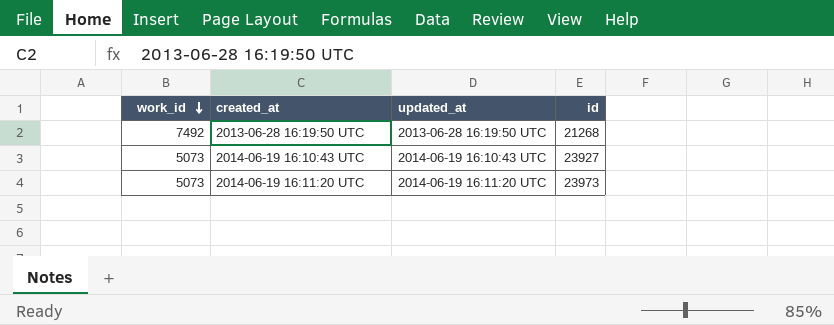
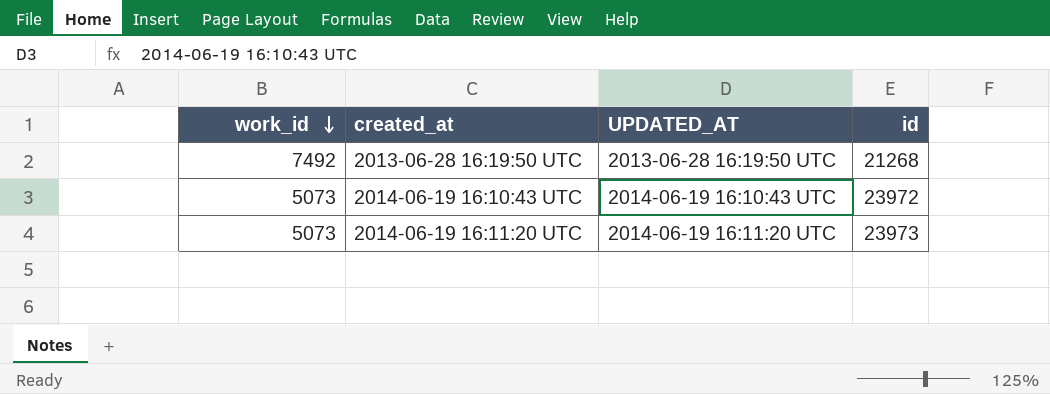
column name: updated_at -> UPDATED_AT
2014-06-19 16:10:43 UTC | id: 23927 -> 23972

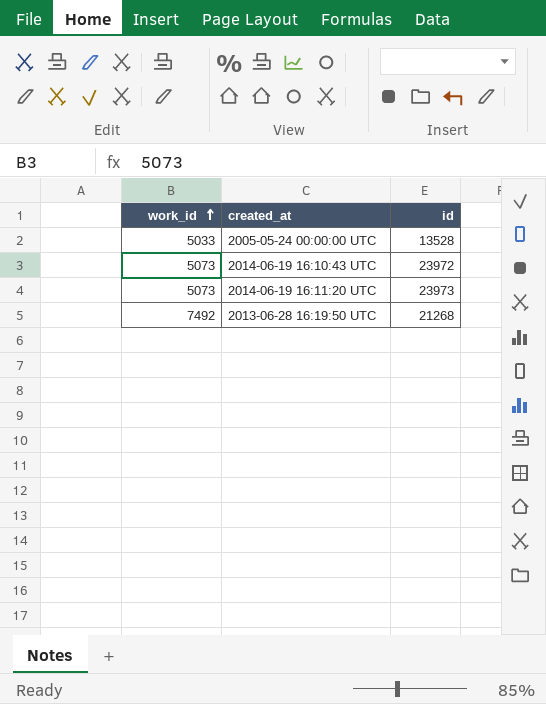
row order: work_id descending -> work_id ascending
column UPDATED_AT | position: 3 -> none
row 2005-05-24 00:00:00 UTC: none -> 5033 | 13528

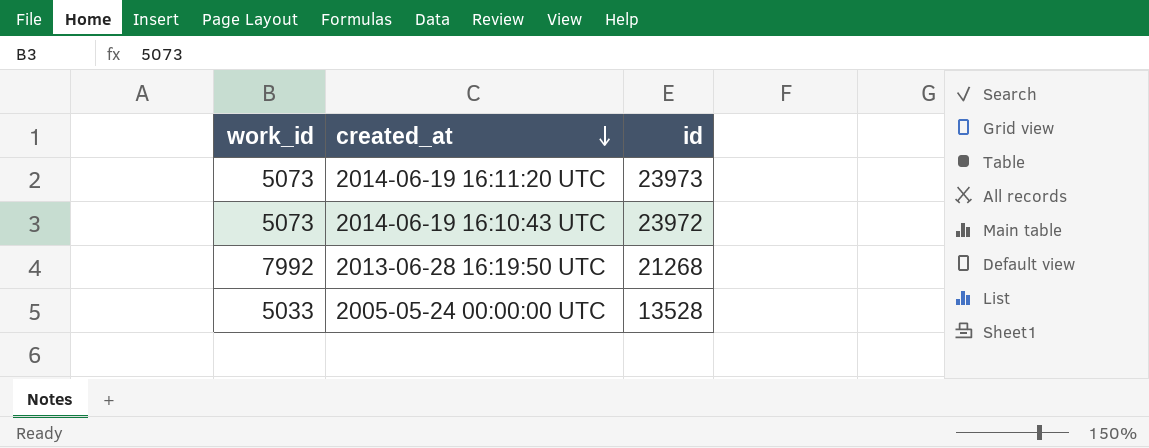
row order: work_id ascending -> created_at descending
2013-06-28 16:19:50 UTC | work_id: 7492 -> 7992

